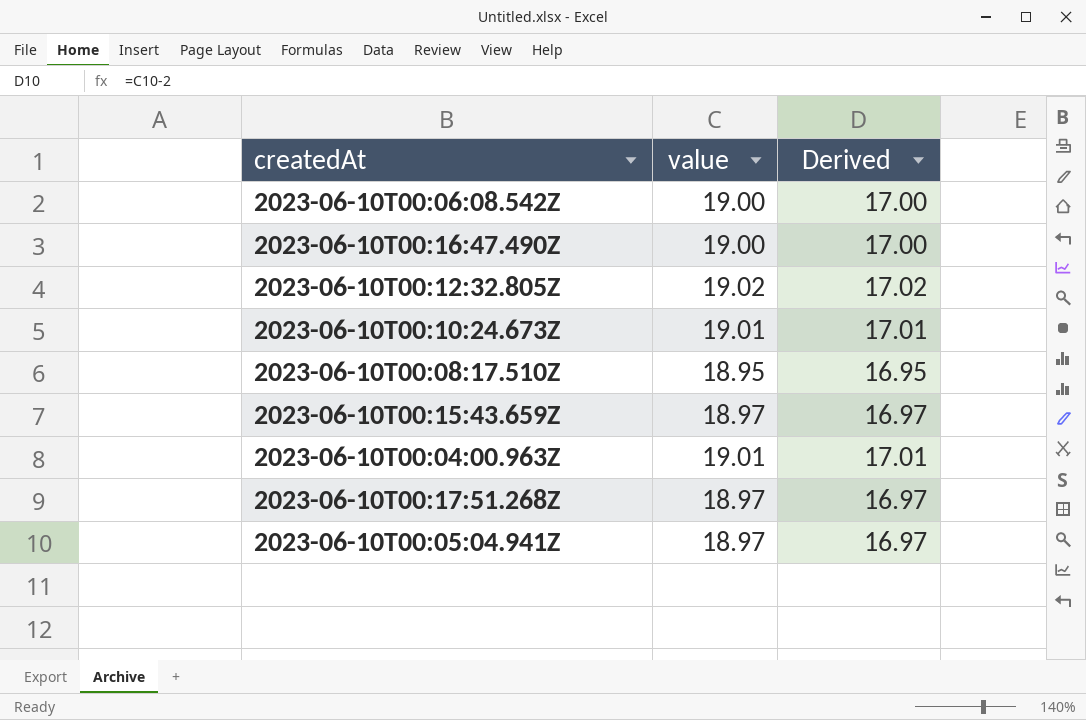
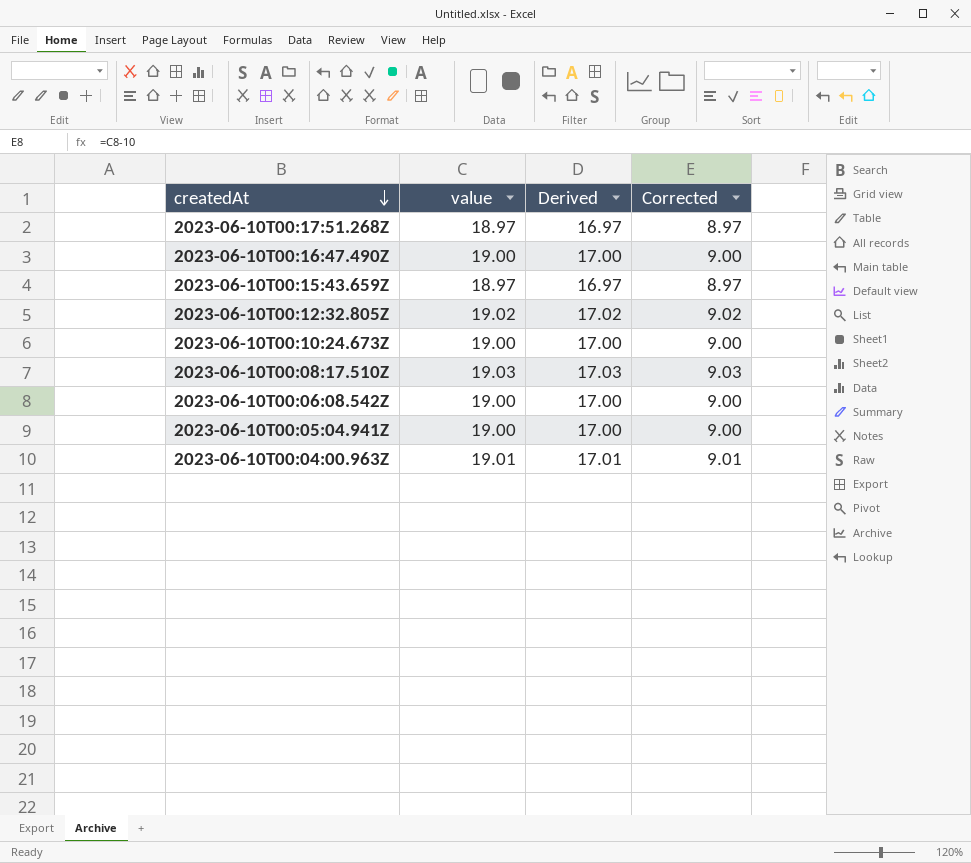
row order: none -> createdAt descending
column Corrected | formula: none -> [value] - 10
2023-06-10T00:10:24.673Z | value: 19.01 -> 19.00
2023-06-10T00:10:24.673Z | Derived: 17.01 -> 17.00
2023-06-10T00:08:17.510Z | value: 18.95 -> 19.03
2023-06-10T00:08:17.510Z | Derived: 16.95 -> 17.03
2023-06-10T00:05:04.941Z | value: 18.97 -> 19.00
2023-06-10T00:05:04.941Z | Derived: 16.97 -> 17.00

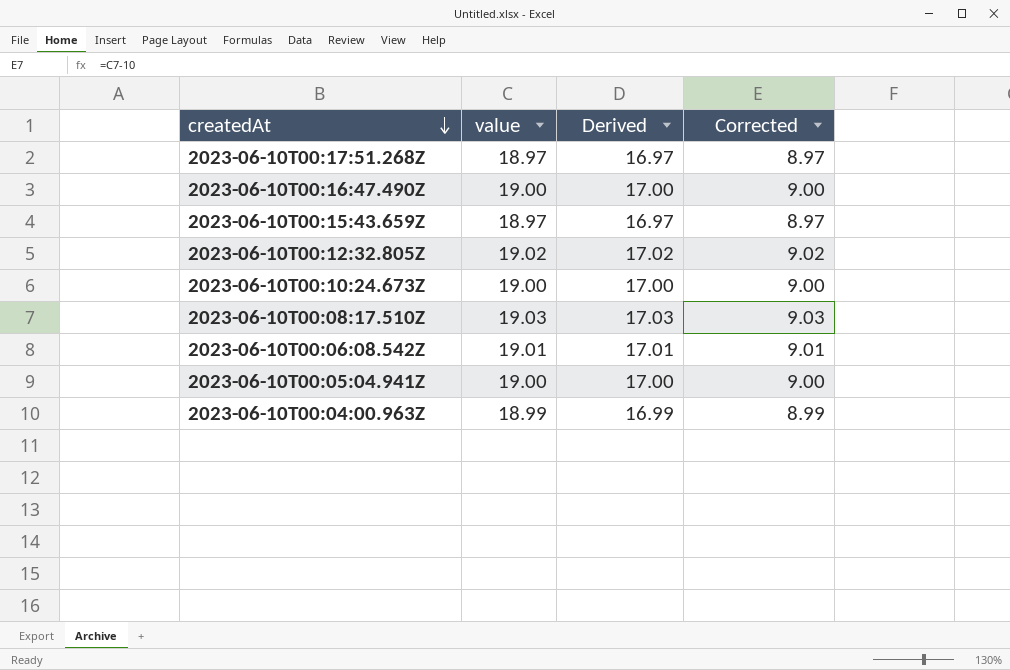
2023-06-10T00:06:08.542Z | value: 19.00 -> 19.01
2023-06-10T00:06:08.542Z | Derived: 17.00 -> 17.01
2023-06-10T00:06:08.542Z | Corrected: 9.00 -> 9.01
2023-06-10T00:04:00.963Z | value: 19.01 -> 18.99
2023-06-10T00:04:00.963Z | Derived: 17.01 -> 16.99
2023-06-10T00:04:00.963Z | Corrected: 9.01 -> 8.99

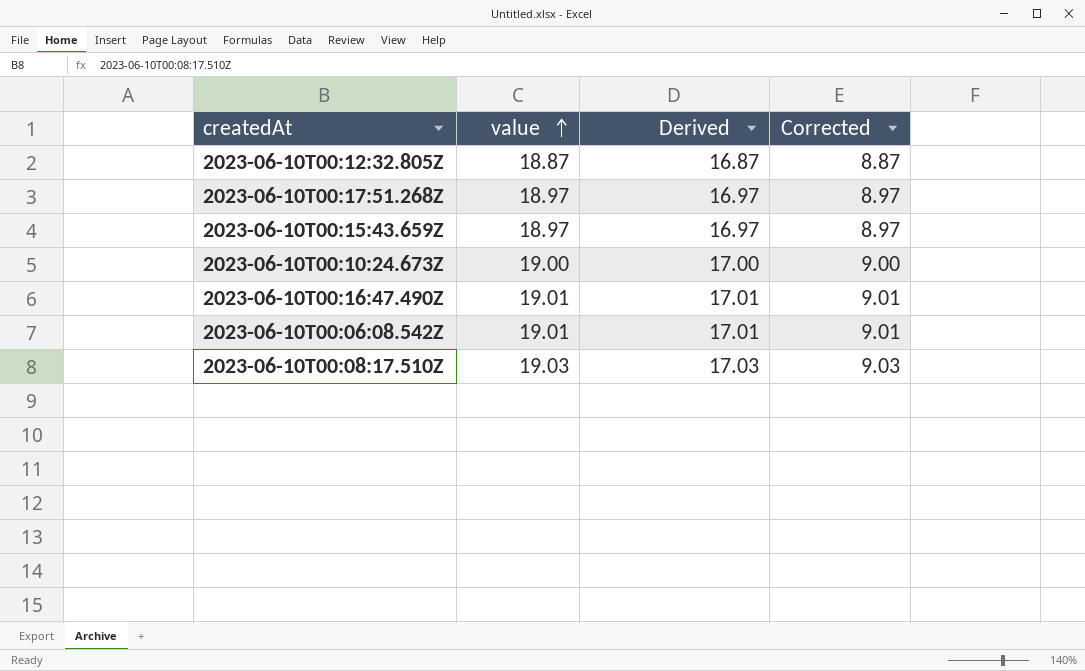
row order: createdAt descending -> value ascending
row 2023-06-10T00:05:04.941Z: 19.00 | 17.00 | 9.00 -> none
row 2023-06-10T00:04:00.963Z: 18.99 | 16.99 | 8.99 -> none
2023-06-10T00:12:32.805Z | value: 19.02 -> 18.87
2023-06-10T00:12:32.805Z | Derived: 17.02 -> 16.87
2023-06-10T00:12:32.805Z | Corrected: 9.02 -> 8.87
2023-06-10T00:16:47.490Z | value: 19.00 -> 19.01
2023-06-10T00:16:47.490Z | Derived: 17.00 -> 17.01
2023-06-10T00:16:47.490Z | Corrected: 9.00 -> 9.01

